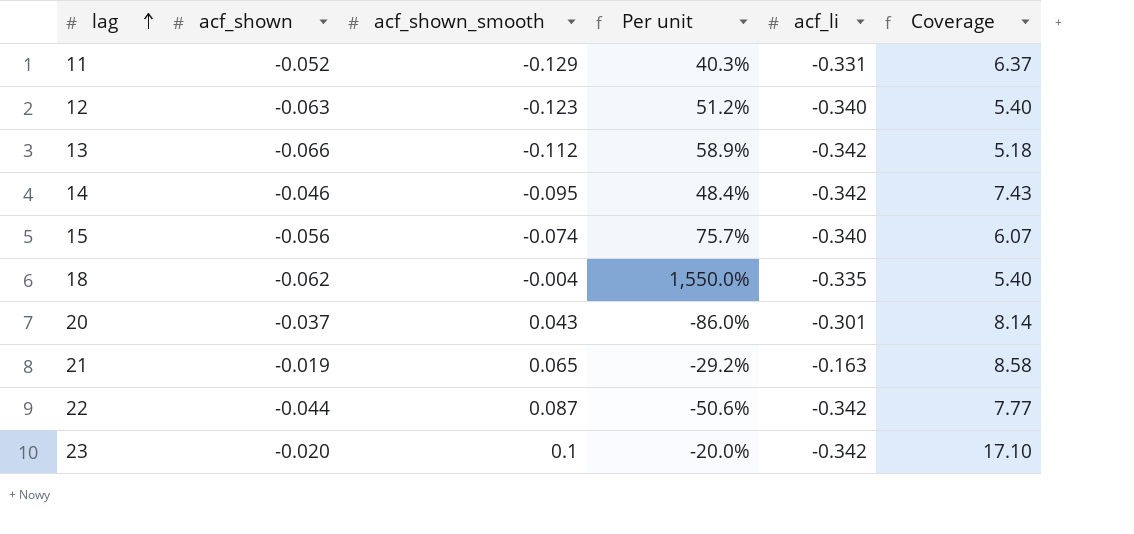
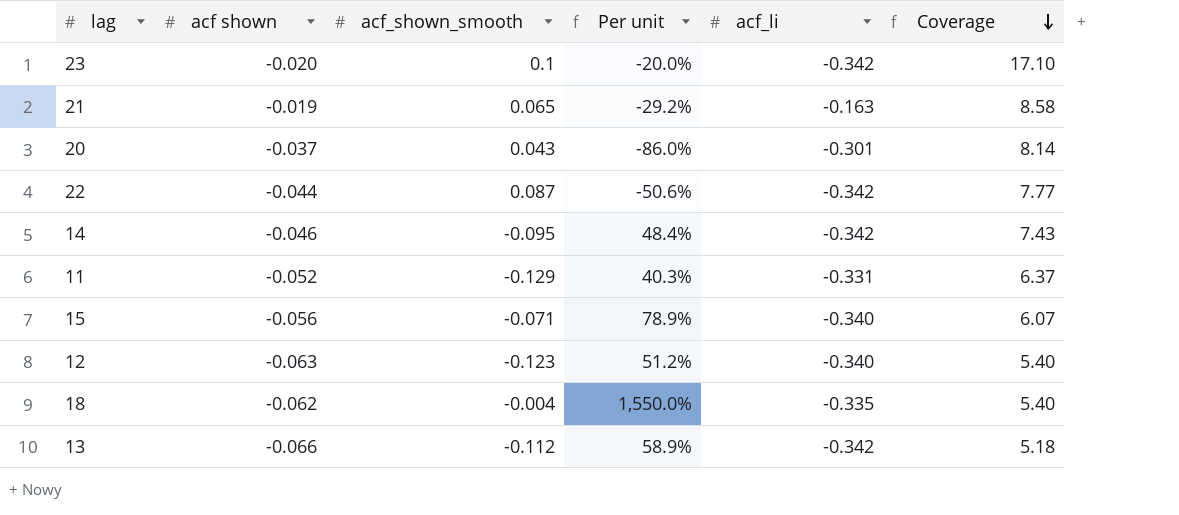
row order: lag ascending -> Coverage descending
column name: acf_shown -> acf shown
15 | acf_shown_smooth: -0.074 -> -0.071
15 | Per unit: 75.7% -> 78.9%

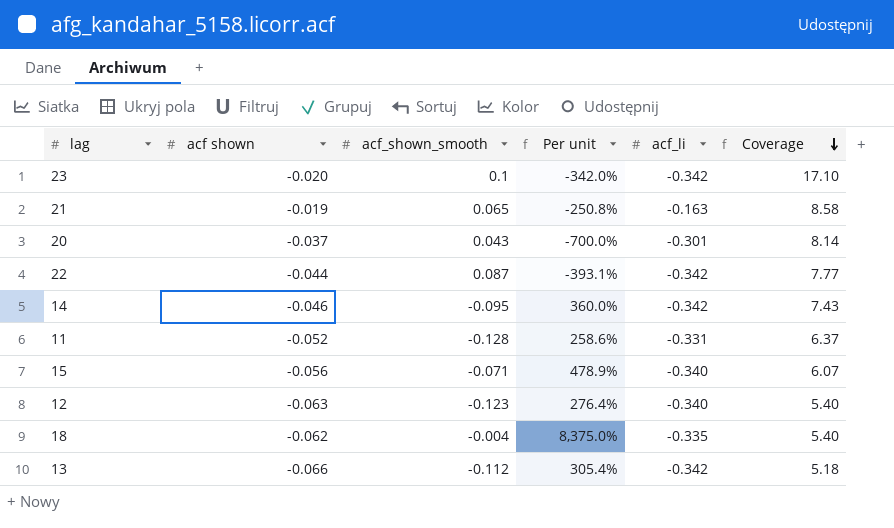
column Per unit | formula: [acf shown] / [acf_shown_smooth] -> [acf_li] / [acf_shown_smooth]
11 | acf_shown_smooth: -0.129 -> -0.128

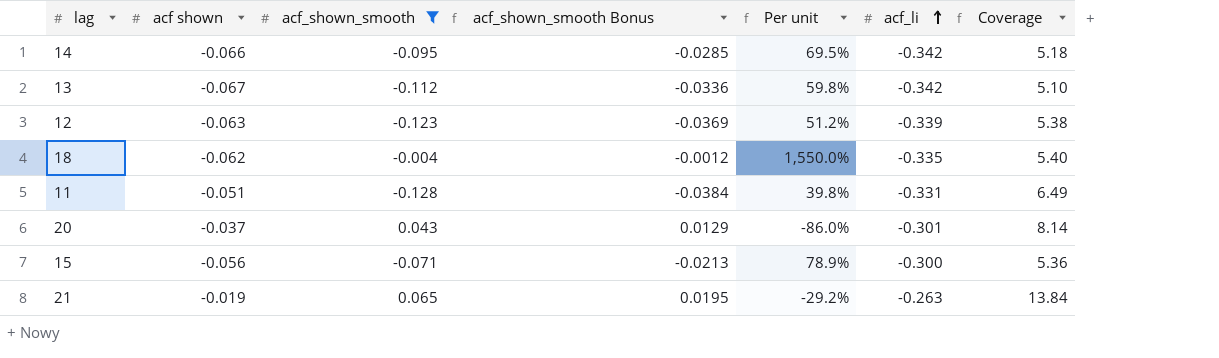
filter: none -> acf_shown_smooth <= 0.065
row order: Coverage descending -> acf_li ascending
column acf_shown_smooth Bonus | formula: none -> [acf_shown_smooth] * 0.3
column Per unit | formula: [acf_li] / [acf_shown_smooth] -> [acf shown] / [acf_shown_smooth]
14 | acf shown: -0.046 -> -0.066
14 | Coverage: 7.43 -> 5.18
13 | acf shown: -0.066 -> -0.067
13 | Coverage: 5.18 -> 5.10
12 | acf_li: -0.340 -> -0.339
12 | Coverage: 5.40 -> 5.38
11 | acf shown: -0.052 -> -0.051
11 | Coverage: 6.37 -> 6.49
15 | acf_li: -0.340 -> -0.300
15 | Coverage: 6.07 -> 5.36
21 | acf_li: -0.163 -> -0.263
21 | Coverage: 8.58 -> 13.84

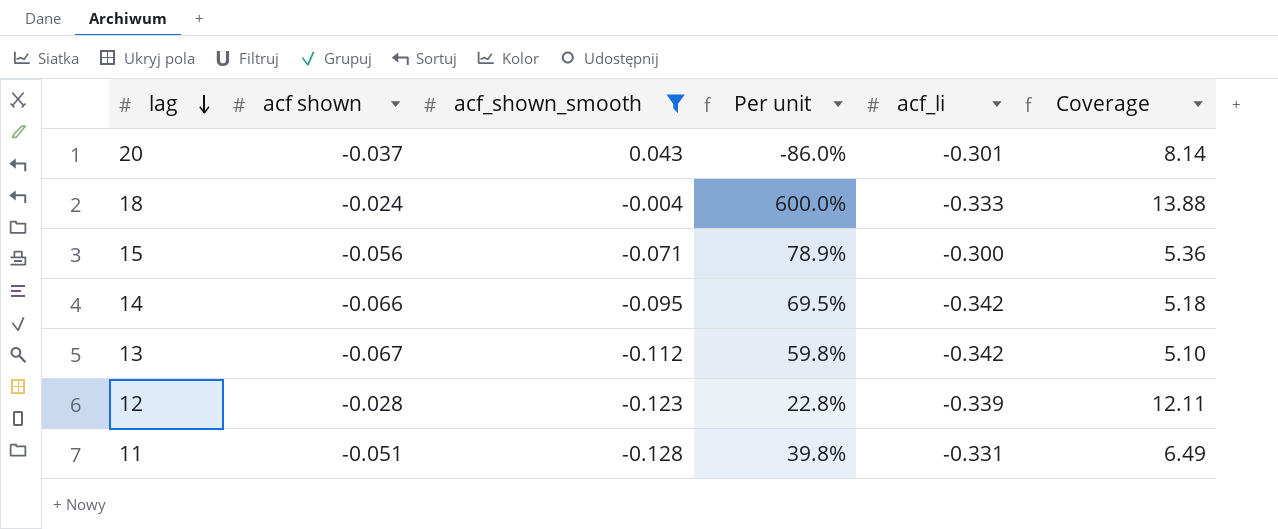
row order: acf_li ascending -> lag descending
column acf_shown_smooth Bonus | formula: [acf_shown_smooth] * 0.3 -> none
row 21: -0.019 | 0.065 | 0.0195 | -29.2% | -0.263 | 13.84 -> none
18 | acf shown: -0.062 -> -0.024
18 | Per unit: 1,550.0% -> 600.0%
18 | acf_li: -0.335 -> -0.333
18 | Coverage: 5.40 -> 13.88
12 | acf shown: -0.063 -> -0.028
12 | Per unit: 51.2% -> 22.8%
12 | Coverage: 5.38 -> 12.11

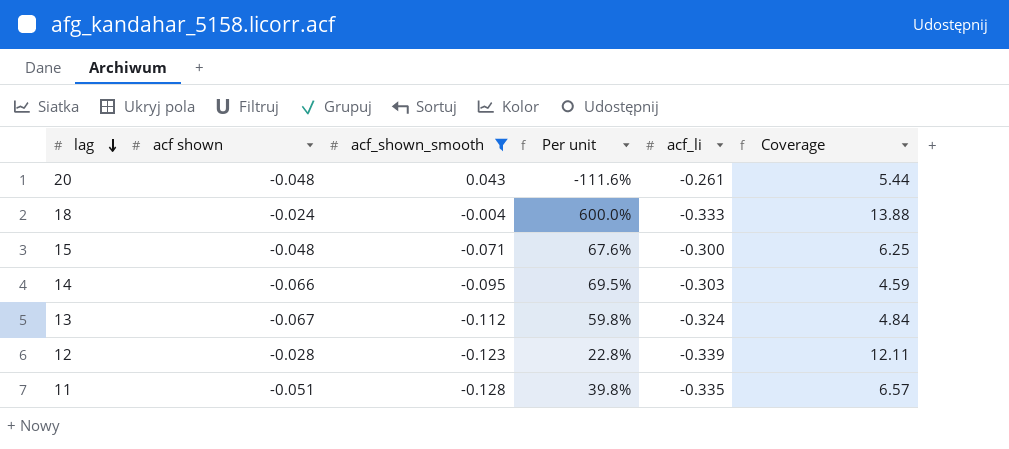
20 | acf shown: -0.037 -> -0.048
20 | Per unit: -86.0% -> -111.6%
20 | acf_li: -0.301 -> -0.261
20 | Coverage: 8.14 -> 5.44
15 | acf shown: -0.056 -> -0.048
15 | Per unit: 78.9% -> 67.6%
15 | Coverage: 5.36 -> 6.25
14 | acf_li: -0.342 -> -0.303
14 | Coverage: 5.18 -> 4.59
13 | acf_li: -0.342 -> -0.324
13 | Coverage: 5.10 -> 4.84
11 | acf_li: -0.331 -> -0.335
11 | Coverage: 6.49 -> 6.57

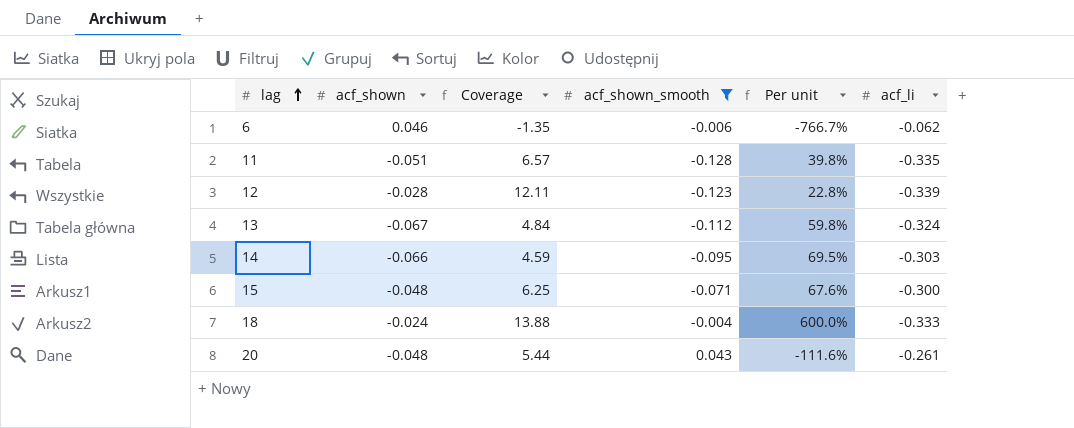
row order: lag descending -> lag ascending
column name: acf shown -> acf_shown
column Coverage | position: 6 -> 3
row 6: none -> 0.046 | -1.35 | -0.006 | -766.7% | -0.062

